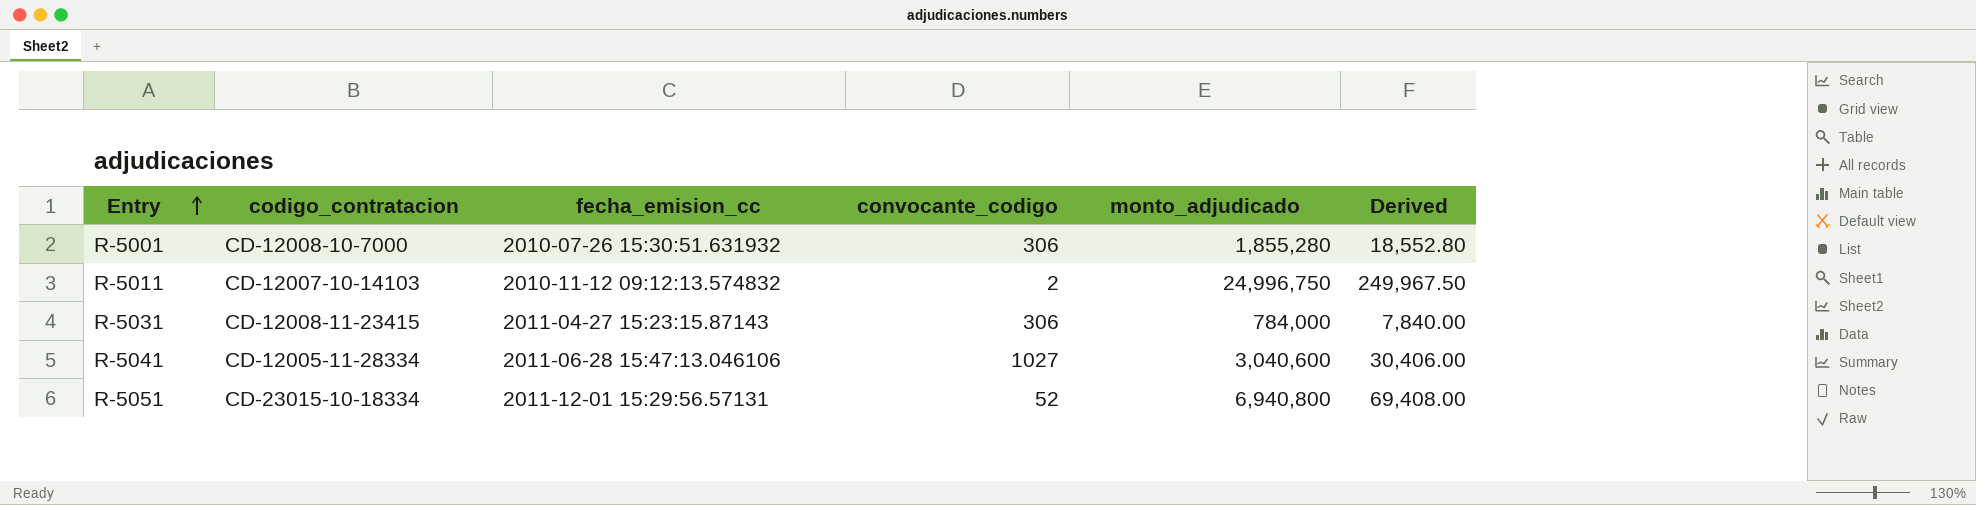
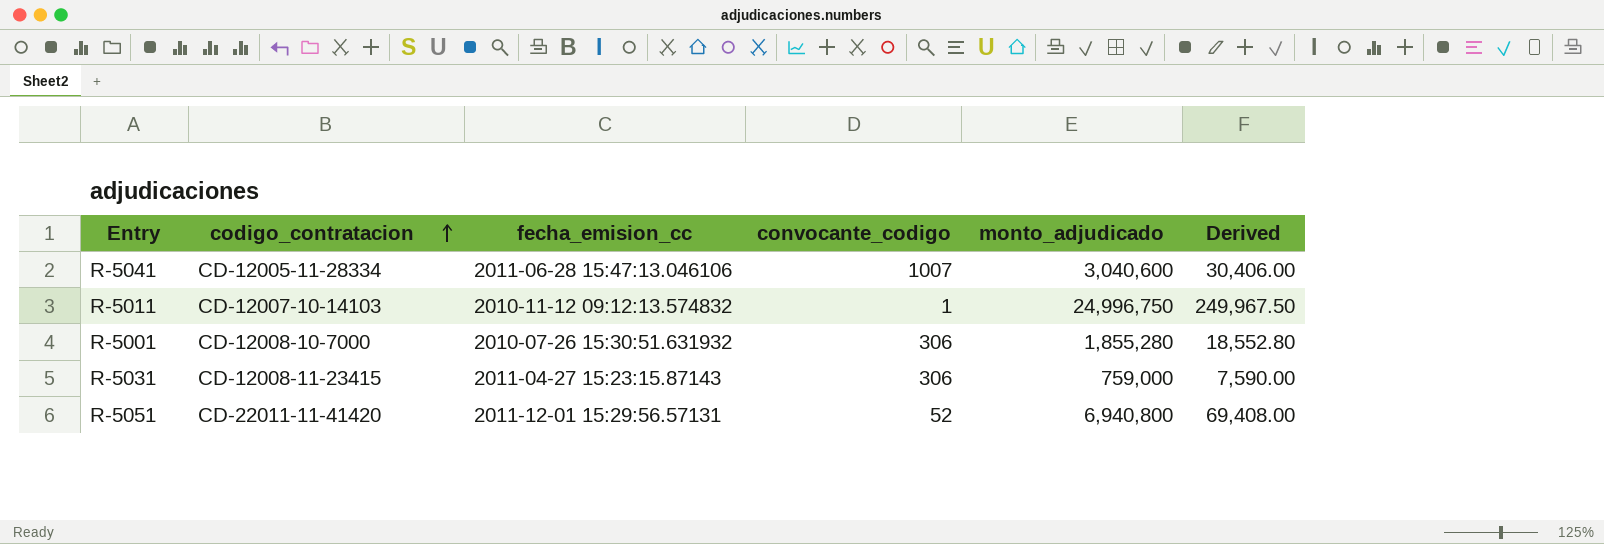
row order: Entry ascending -> codigo_contratacion ascending
R-5041 | convocante_codigo: 1027 -> 1007
R-5011 | convocante_codigo: 2 -> 1
R-5031 | monto_adjudicado: 784,000 -> 759,000
R-5031 | Derived: 7,840.00 -> 7,590.00
R-5051 | codigo_contratacion: CD-23015-10-18334 -> CD-22011-11-41420

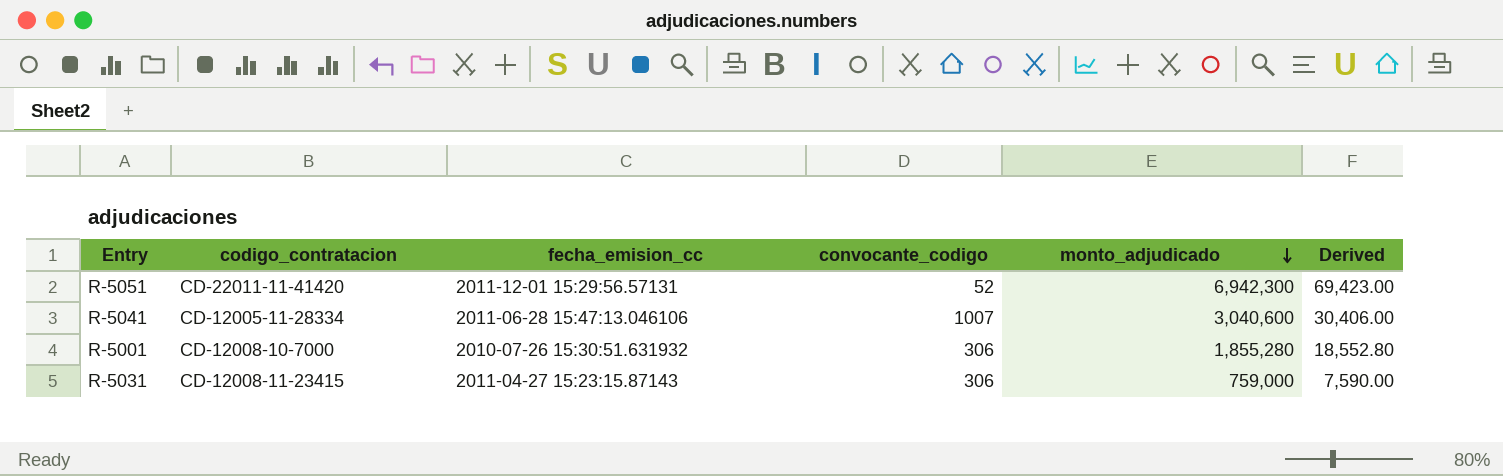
row order: codigo_contratacion ascending -> monto_adjudicado descending
row R-5011: CD-12007-10-14103 | 2010-11-12 09:12:13.574832 | 1 | 24,996,750 | 249,967.50 -> none
R-5051 | monto_adjudicado: 6,940,800 -> 6,942,300
R-5051 | Derived: 69,408.00 -> 69,423.00

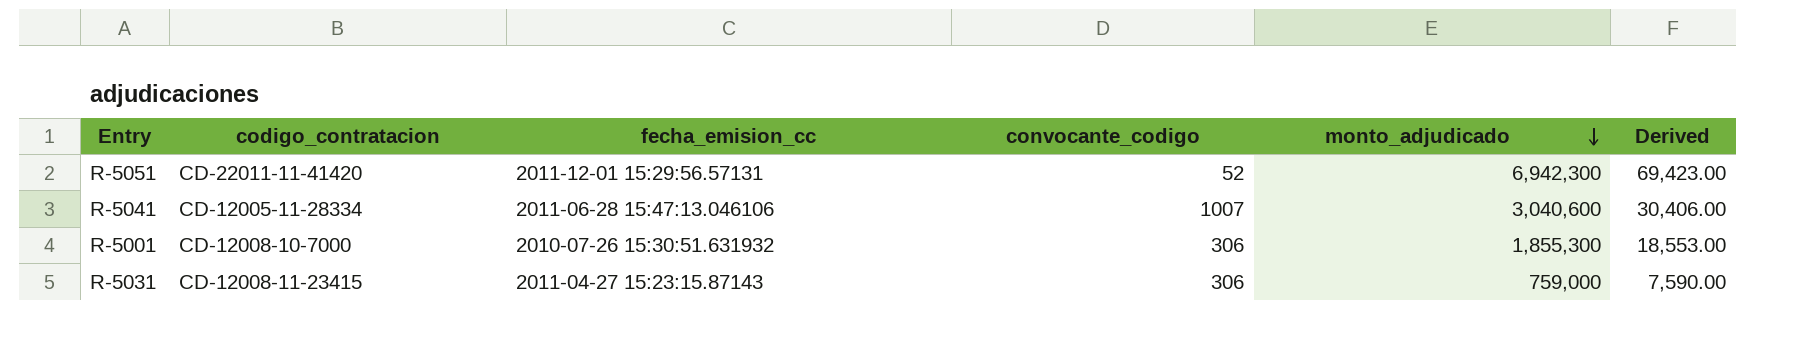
R-5001 | monto_adjudicado: 1,855,280 -> 1,855,300
R-5001 | Derived: 18,552.80 -> 18,553.00

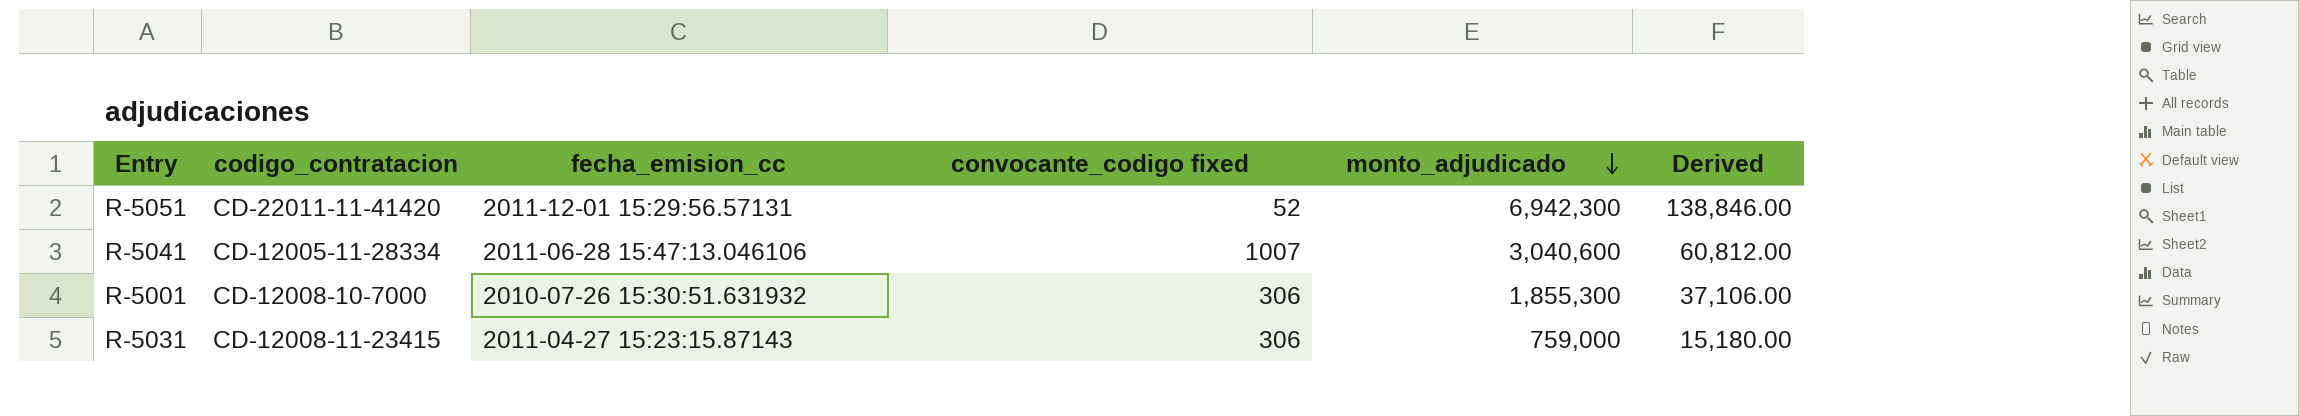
column name: convocante_codigo -> convocante_codigo fixed
column Derived | formula: [monto_adjudicado] * 0.01 -> [monto_adjudicado] * 0.02

